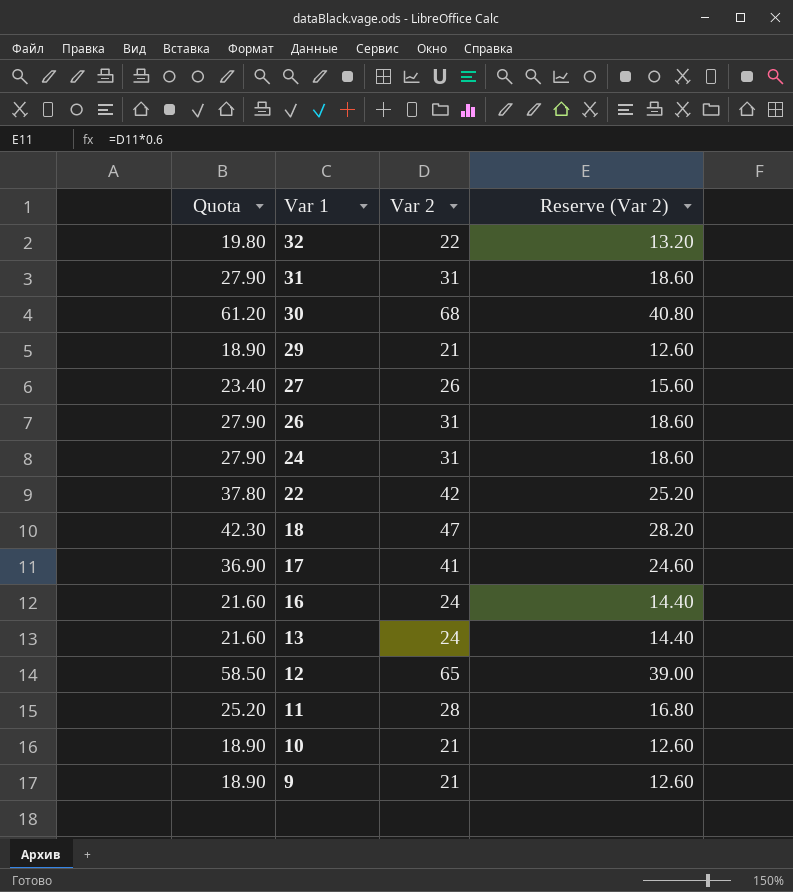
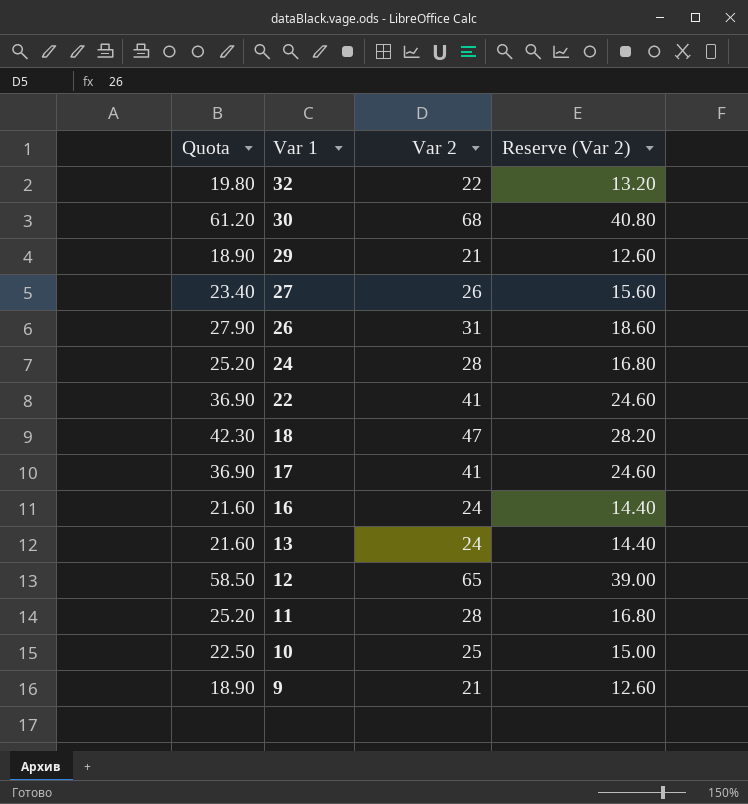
row 31: 27.90 | 31 | 18.60 -> none
24 | Quota: 27.90 -> 25.20
24 | Var 2: 31 -> 28
24 | Reserve (Var 2): 18.60 -> 16.80
22 | Quota: 37.80 -> 36.90
22 | Var 2: 42 -> 41
22 | Reserve (Var 2): 25.20 -> 24.60
10 | Quota: 18.90 -> 22.50
10 | Var 2: 21 -> 25
10 | Reserve (Var 2): 12.60 -> 15.00

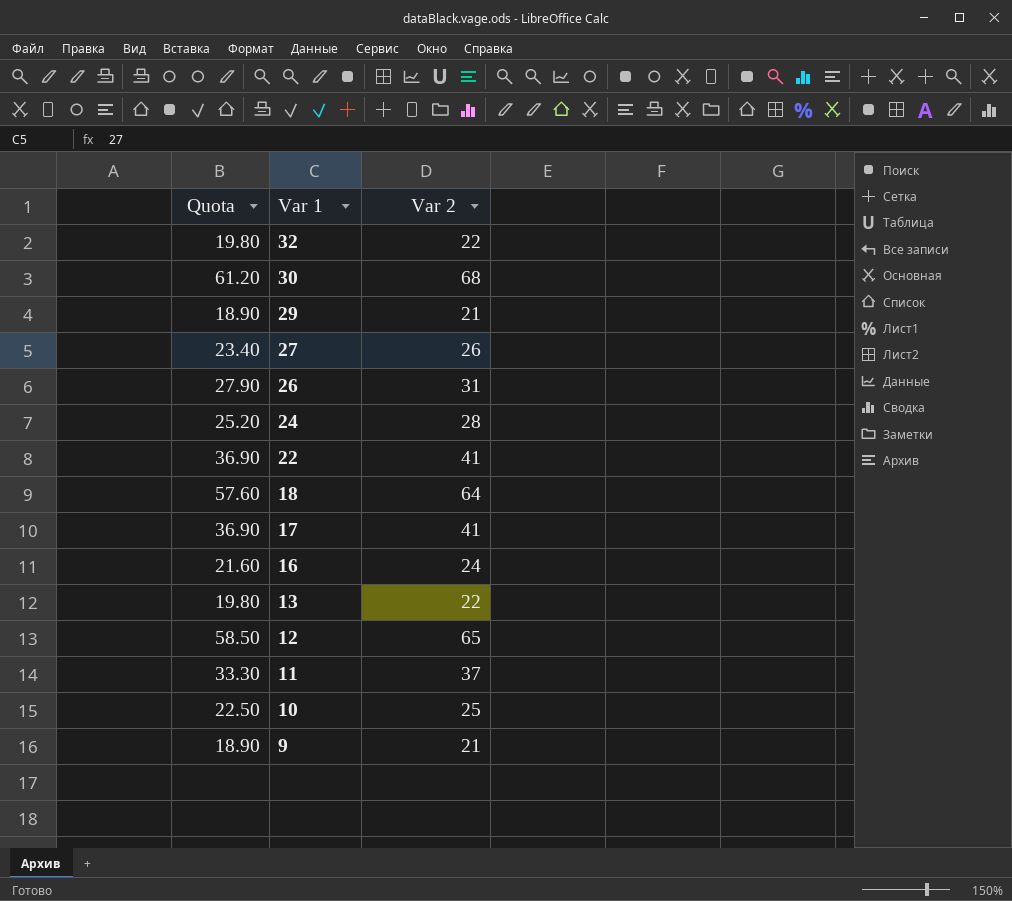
column Reserve (Var 2) | formula: [Var 2] * 0.6 -> none
18 | Quota: 42.30 -> 57.60
18 | Var 2: 47 -> 64
13 | Quota: 21.60 -> 19.80
13 | Var 2: 24 -> 22
11 | Quota: 25.20 -> 33.30
11 | Var 2: 28 -> 37

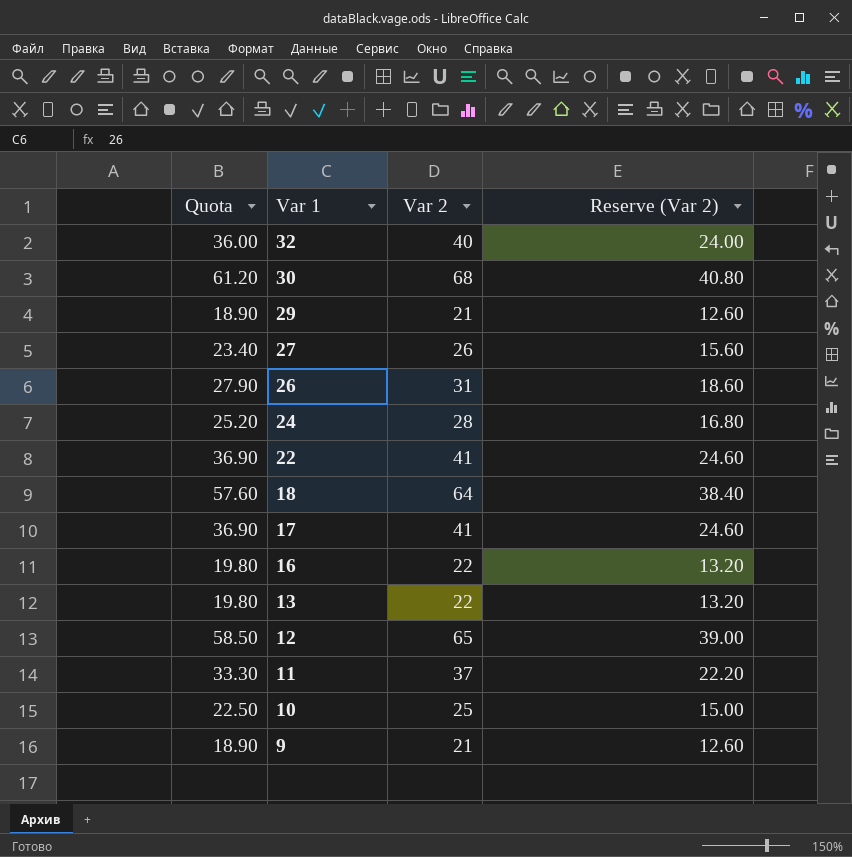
column Reserve (Var 2) | formula: none -> [Var 2] * 0.6
32 | Quota: 19.80 -> 36.00
32 | Var 2: 22 -> 40
16 | Quota: 21.60 -> 19.80
16 | Var 2: 24 -> 22

